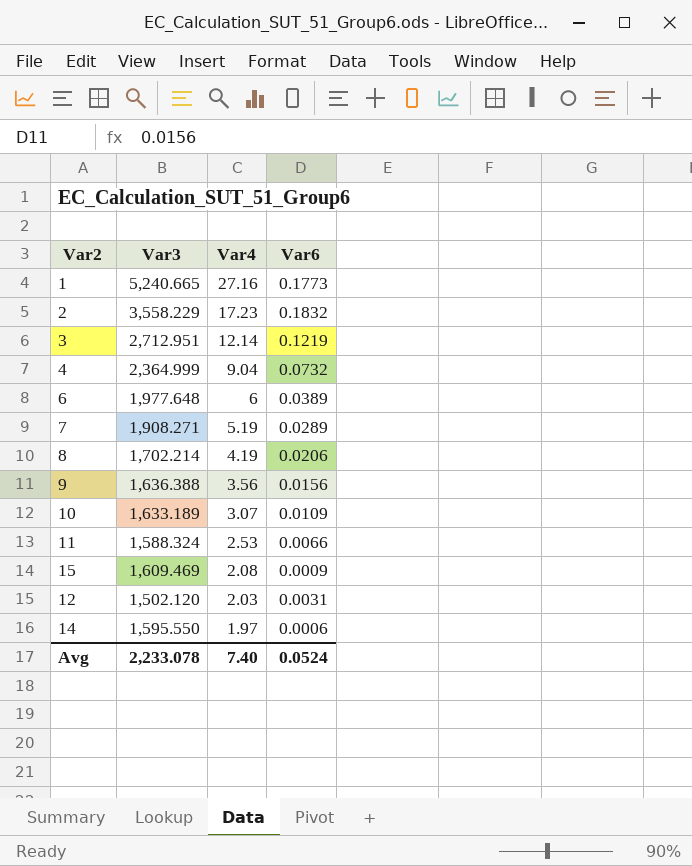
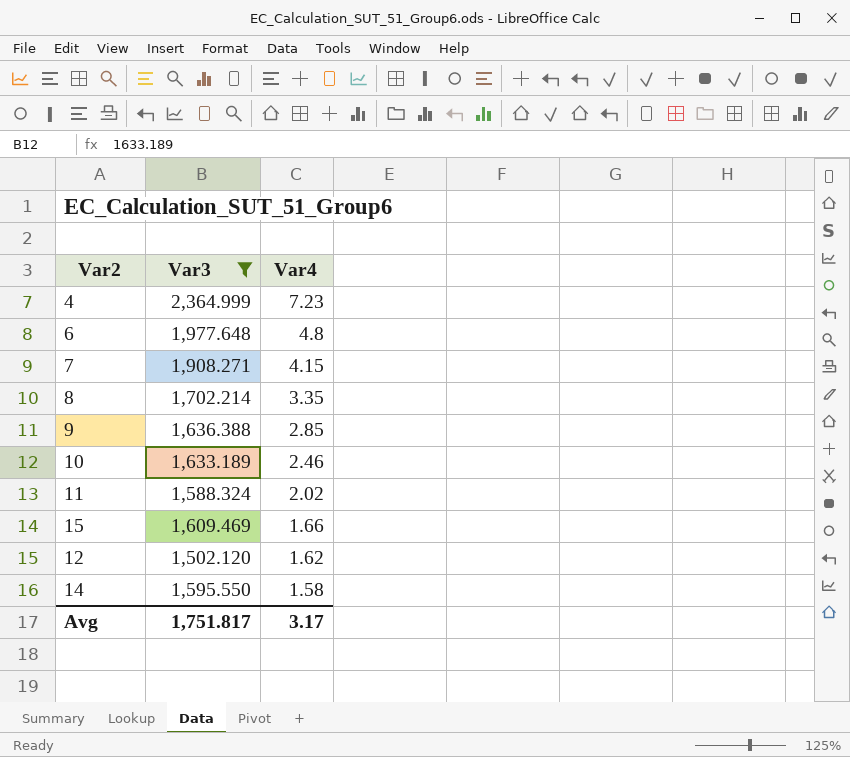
filter: none -> Var3 <= 2,364.999
column Var6 | position: 4 -> none
4 | Var4: 9.04 -> 7.23
6 | Var4: 6 -> 4.8
7 | Var4: 5.19 -> 4.15
8 | Var4: 4.19 -> 3.35
9 | Var4: 3.56 -> 2.85
10 | Var4: 3.07 -> 2.46
11 | Var4: 2.53 -> 2.02
15 | Var4: 2.08 -> 1.66
12 | Var4: 2.03 -> 1.62
14 | Var4: 1.97 -> 1.58
Avg | Var3: 2,233.078 -> 1,751.817
Avg | Var4: 7.40 -> 3.17

